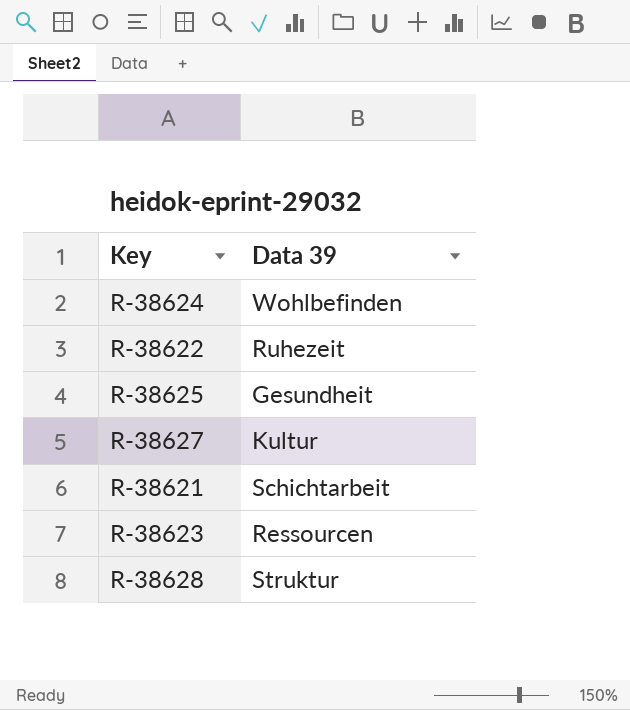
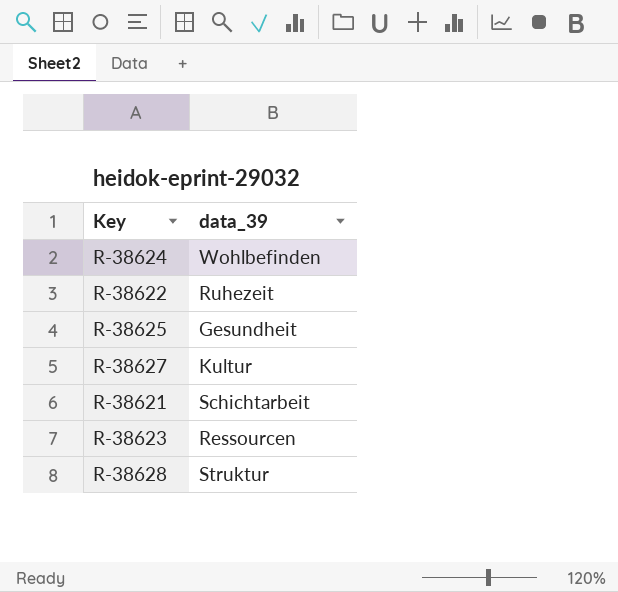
column name: Data 39 -> data_39

